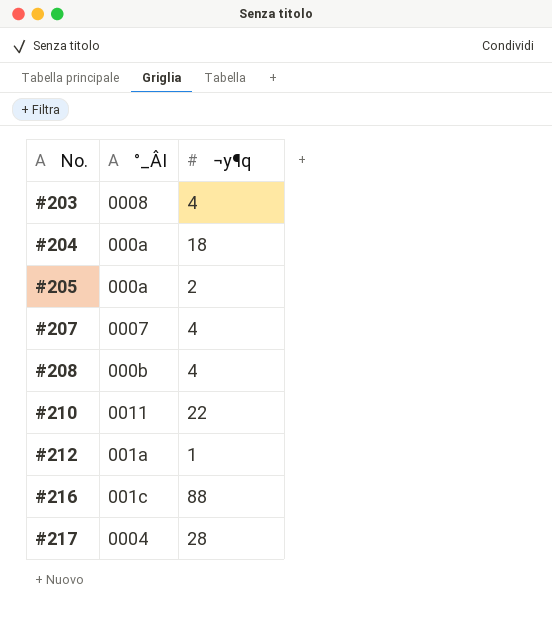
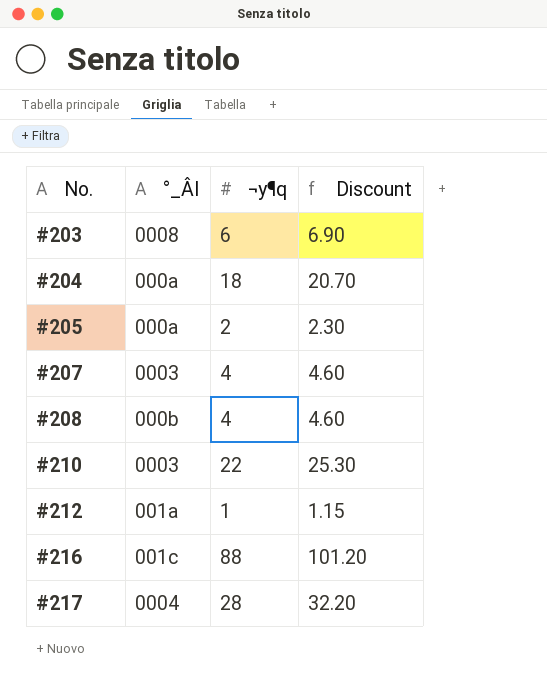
column Discount | formula: none -> [¬y¶q] * 1.15
#203 | ¬y¶q: 4 -> 6
#207 | °_ÂI: 0007 -> 0003
#210 | °_ÂI: 0011 -> 0003

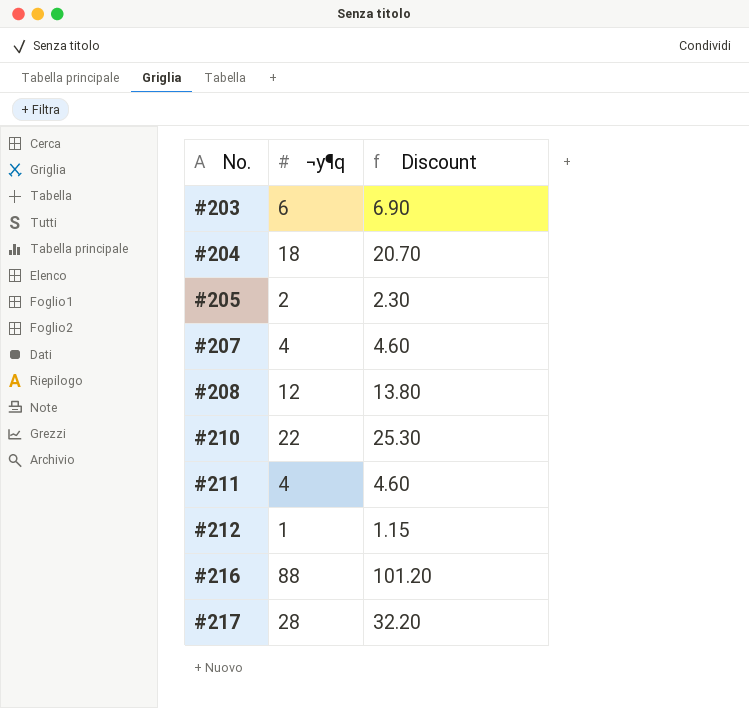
column °_ÂI | position: 2 -> none
#208 | ¬y¶q: 4 -> 12
#208 | Discount: 4.60 -> 13.80
row #211: none -> 4 | 4.60

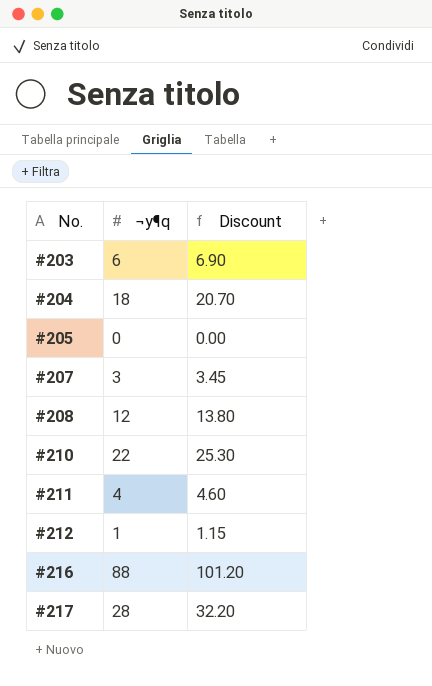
#205 | ¬y¶q: 2 -> 0
#205 | Discount: 2.30 -> 0.00
#207 | ¬y¶q: 4 -> 3
#207 | Discount: 4.60 -> 3.45

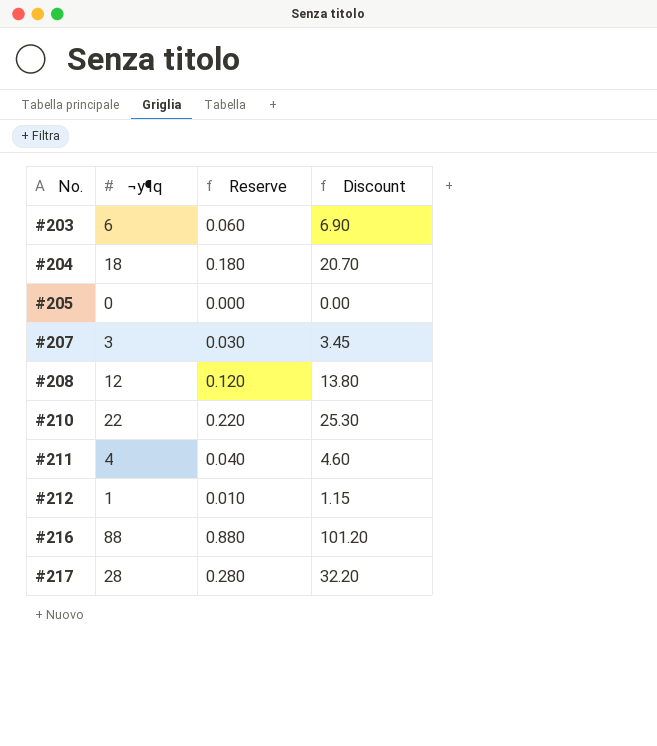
column Reserve | formula: none -> [¬y¶q] * 0.01

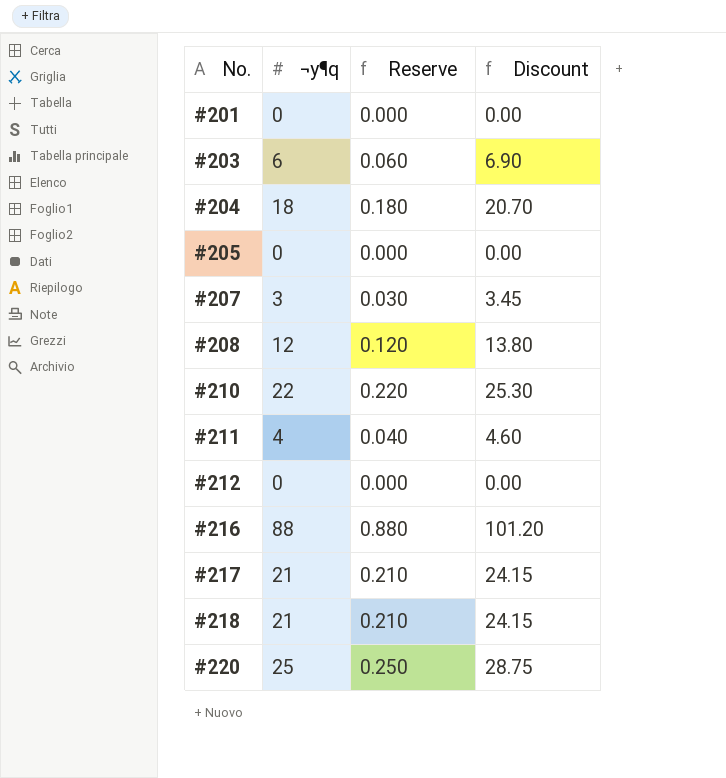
row #201: none -> 0 | 0.000 | 0.00
#212 | ¬y¶q: 1 -> 0
#212 | Reserve: 0.010 -> 0.000
#212 | Discount: 1.15 -> 0.00
#217 | ¬y¶q: 28 -> 21
#217 | Reserve: 0.280 -> 0.210
#217 | Discount: 32.20 -> 24.15
row #218: none -> 21 | 0.210 | 24.15
row #220: none -> 25 | 0.250 | 28.75

